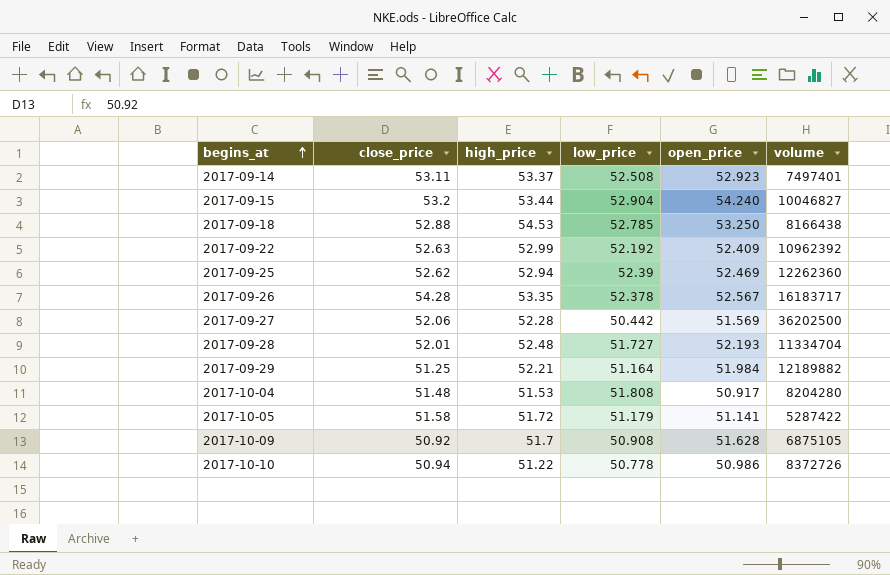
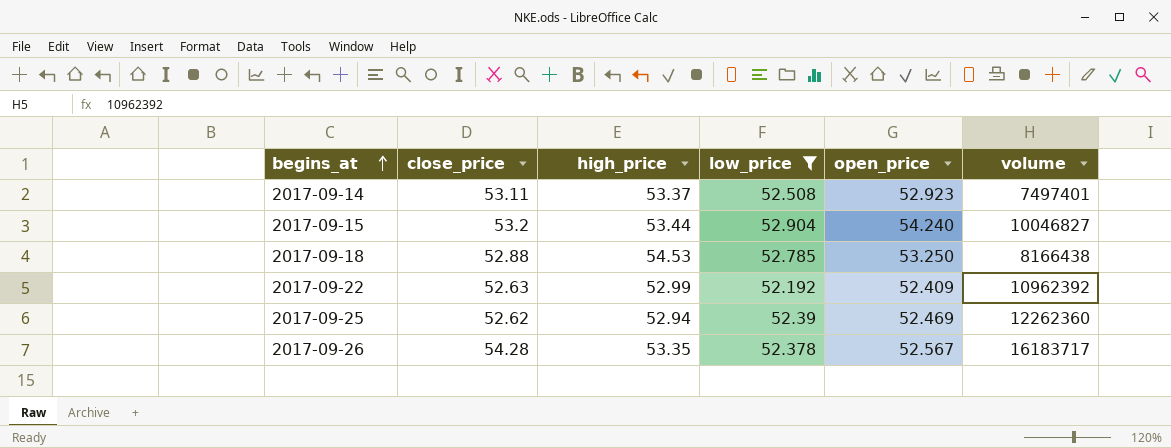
filter: none -> low_price >= 52.192

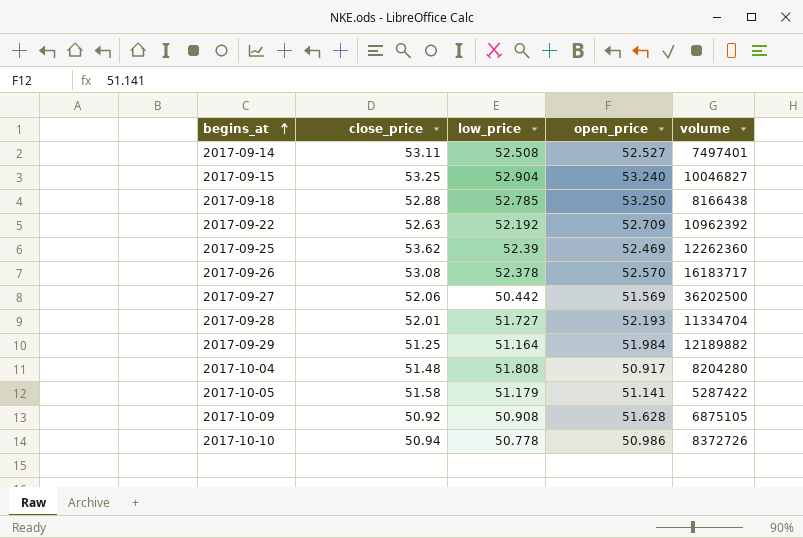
filter: low_price >= 52.192 -> none
column high_price | position: 3 -> none
2017-09-14 | open_price: 52.923 -> 52.527
2017-09-15 | close_price: 53.2 -> 53.25
2017-09-15 | open_price: 54.240 -> 53.240
2017-09-22 | open_price: 52.409 -> 52.709
2017-09-25 | close_price: 52.62 -> 53.62
2017-09-26 | close_price: 54.28 -> 53.08
2017-09-26 | open_price: 52.567 -> 52.570

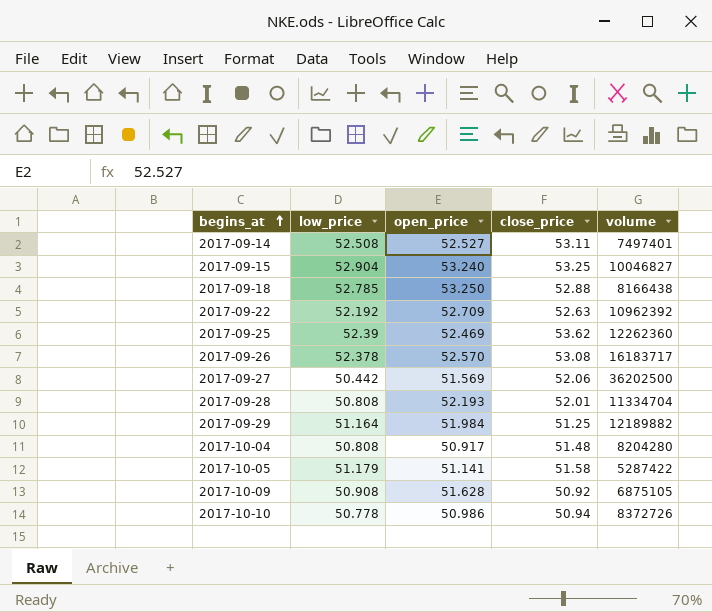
column close_price | position: 2 -> 4
2017-09-28 | low_price: 51.727 -> 50.808
2017-10-04 | low_price: 51.808 -> 50.808

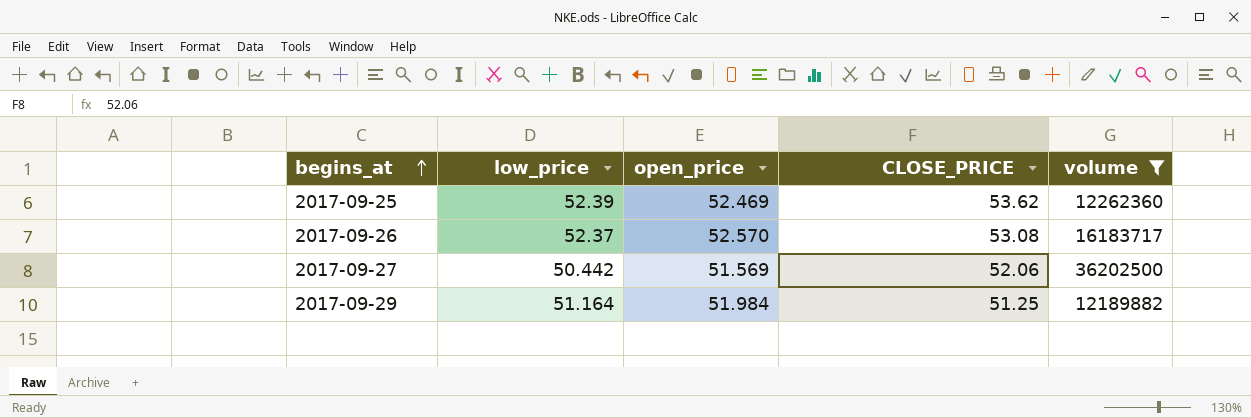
filter: none -> volume >= 12189882
column name: close_price -> CLOSE_PRICE
2017-09-26 | low_price: 52.378 -> 52.37

